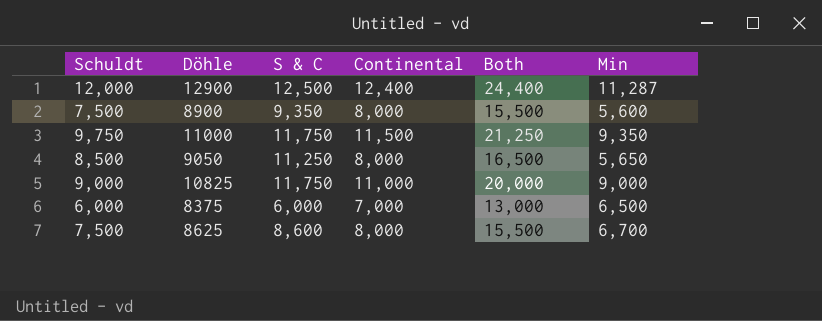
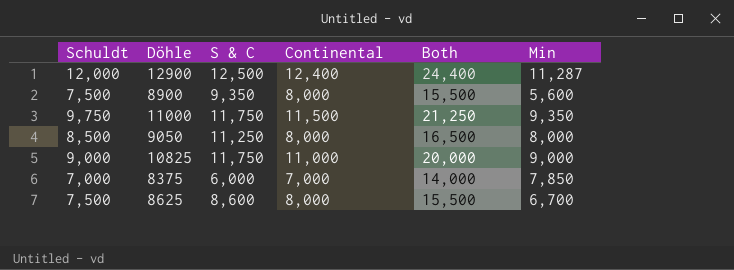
9050 | Min: 5,650 -> 8,000
8375 | Schuldt: 6,000 -> 7,000
8375 | Both: 13,000 -> 14,000
8375 | Min: 6,500 -> 7,850

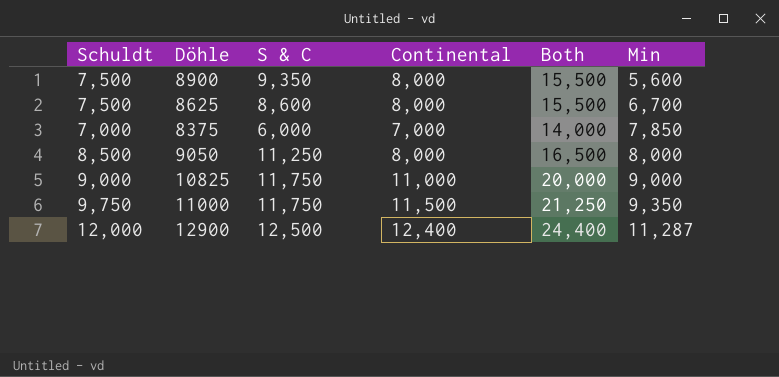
row order: none -> Min ascending

